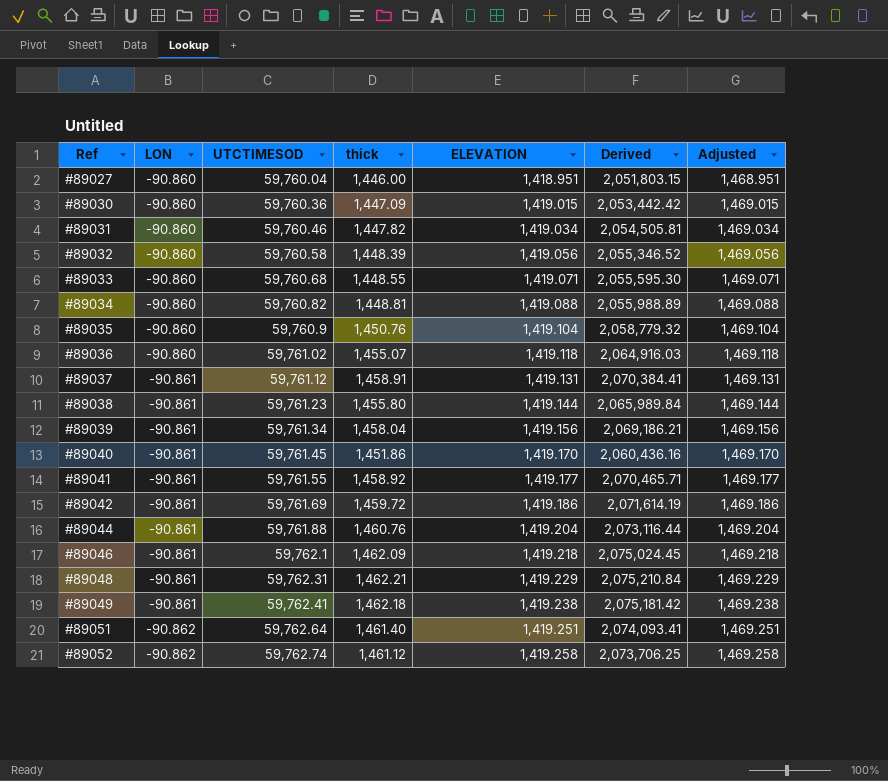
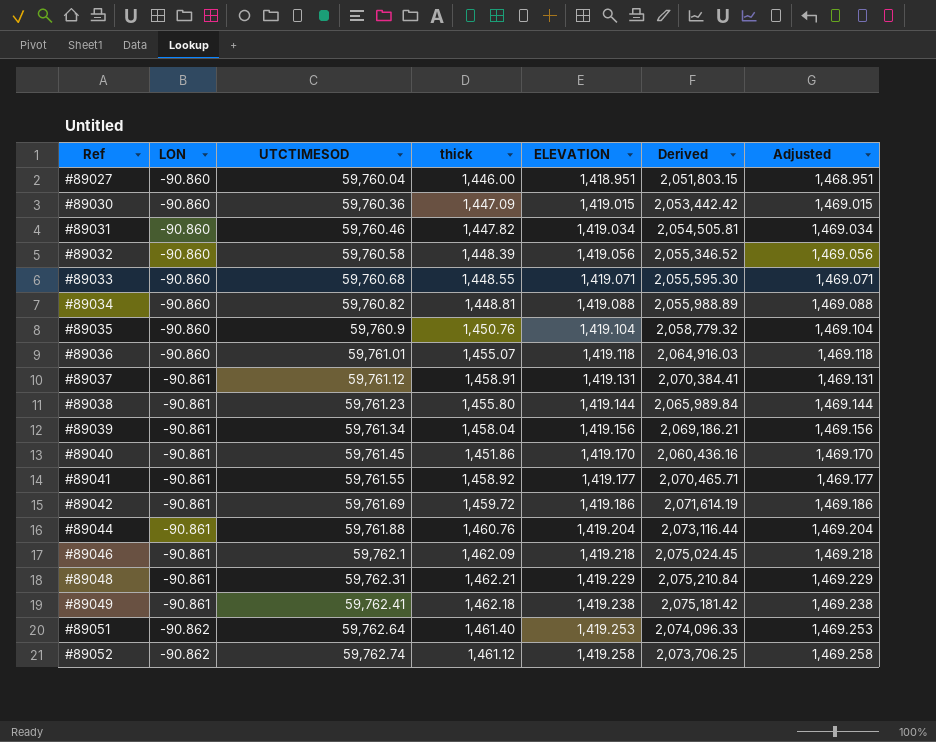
#89036 | UTCTIMESOD: 59,761.02 -> 59,761.01
#89051 | ELEVATION: 1,419.251 -> 1,419.253
#89051 | Derived: 2,074,093.41 -> 2,074,096.33
#89051 | Adjusted: 1,469.251 -> 1,469.253

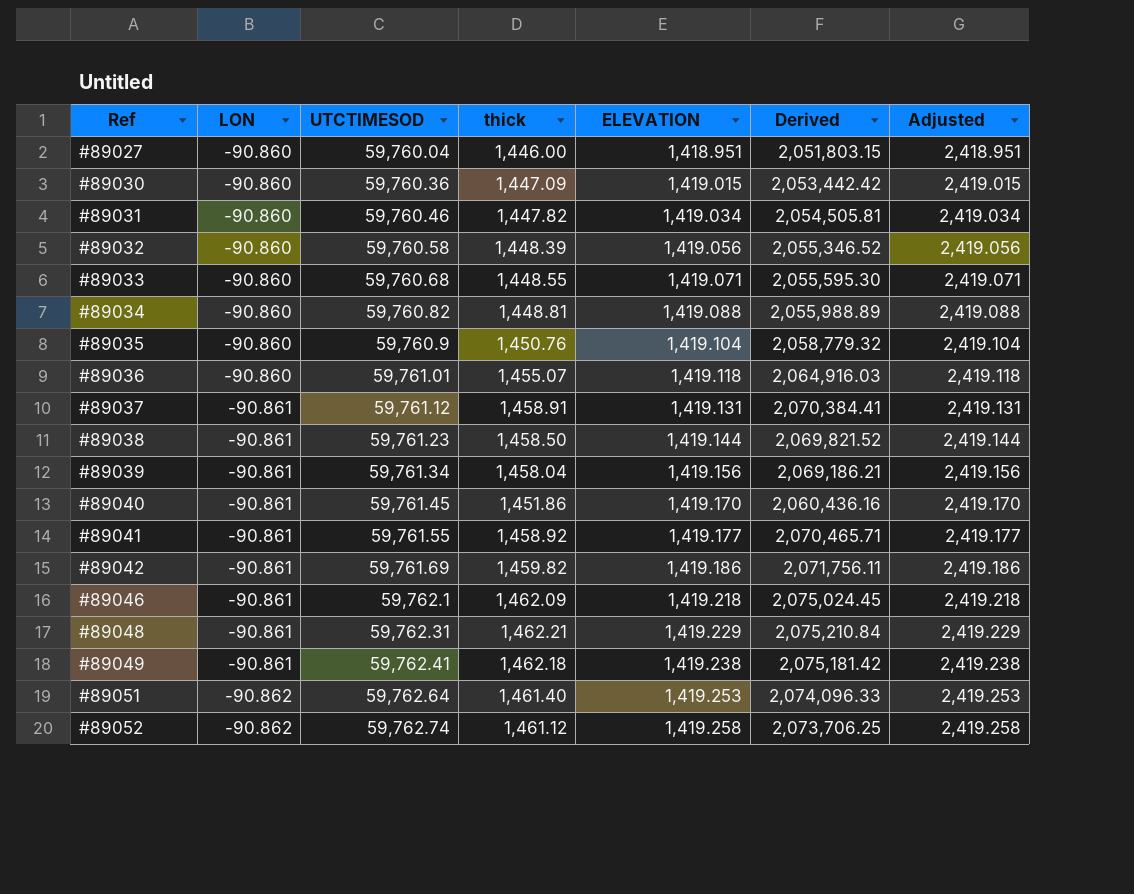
column Adjusted | formula: [ELEVATION] + 50 -> [ELEVATION] + 1000
row #89044: -90.861 | 59,761.88 | 1,460.76 | 1,419.204 | 2,073,116.44 | 1,469.204 -> none
#89038 | thick: 1,455.80 -> 1,458.50
#89038 | Derived: 2,065,989.84 -> 2,069,821.52
#89042 | thick: 1,459.72 -> 1,459.82
#89042 | Derived: 2,071,614.19 -> 2,071,756.11

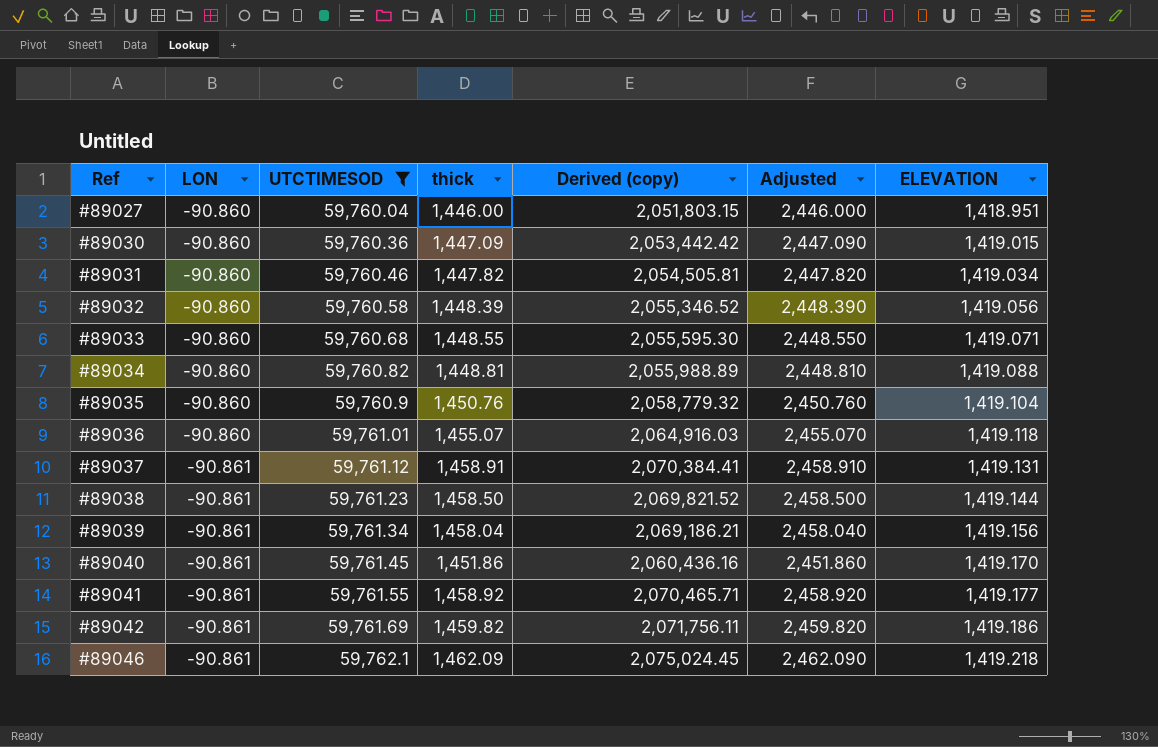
filter: none -> UTCTIMESOD <= 59,762.1
column name: Derived -> Derived (copy)
column Adjusted | formula: [ELEVATION] + 1000 -> [thick] + 1000
column ELEVATION | position: 5 -> 7

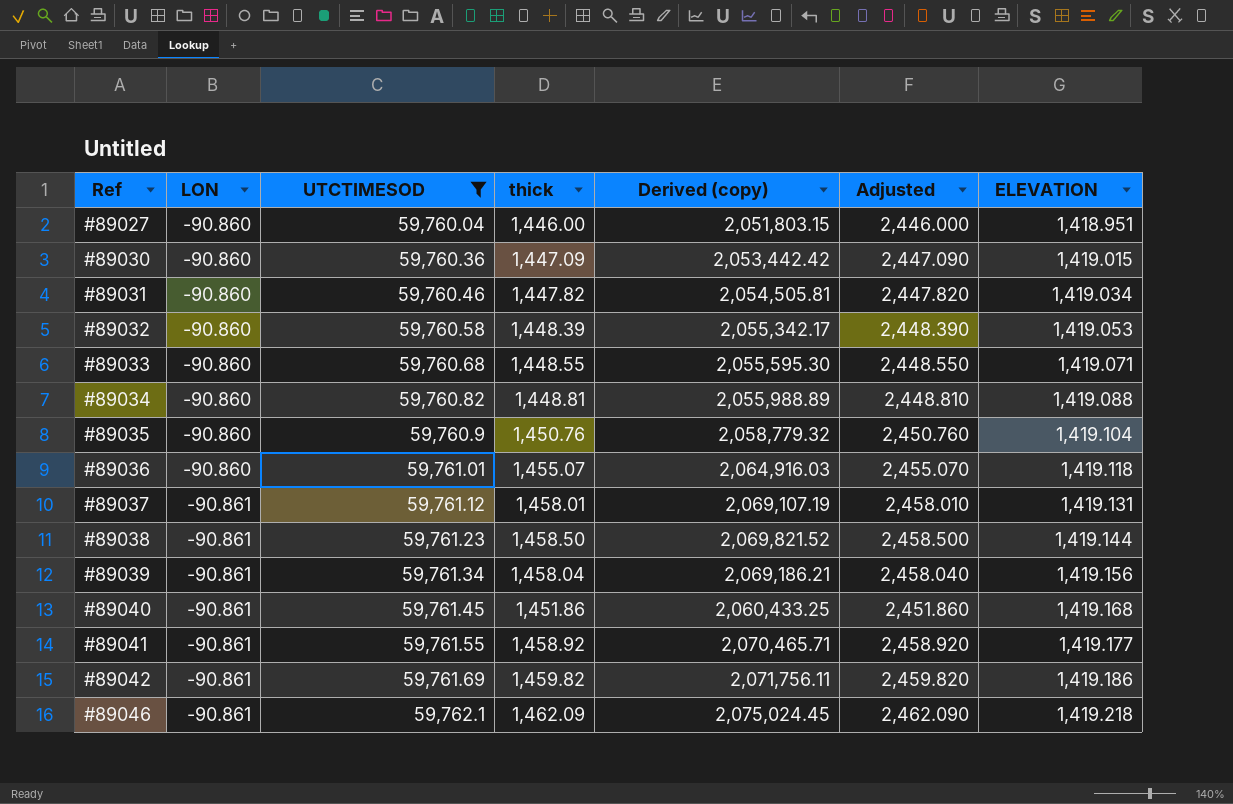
#89032 | Derived (copy): 2,055,346.52 -> 2,055,342.17
#89032 | ELEVATION: 1,419.056 -> 1,419.053
#89037 | thick: 1,458.91 -> 1,458.01
#89037 | Derived (copy): 2,070,384.41 -> 2,069,107.19
#89037 | Adjusted: 2,458.910 -> 2,458.010
#89040 | Derived (copy): 2,060,436.16 -> 2,060,433.25
#89040 | ELEVATION: 1,419.170 -> 1,419.168

